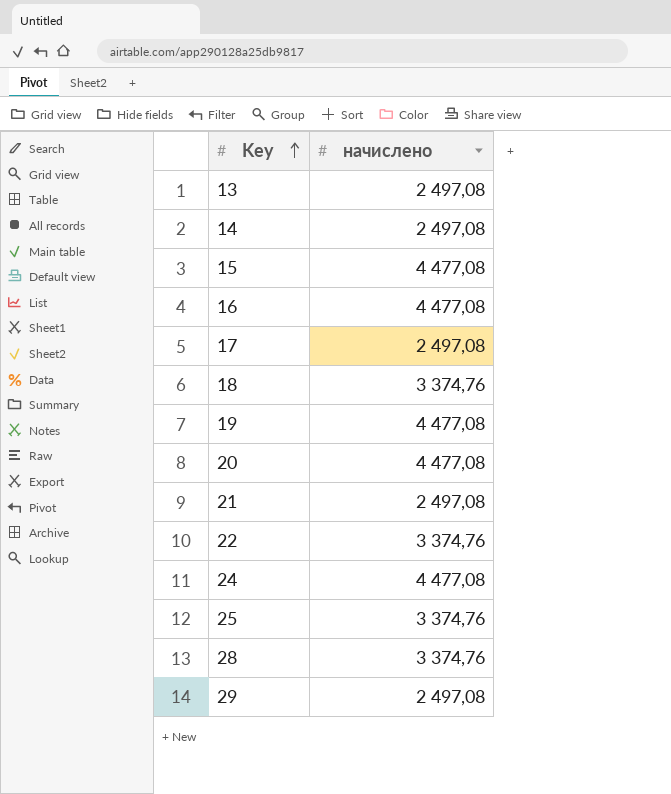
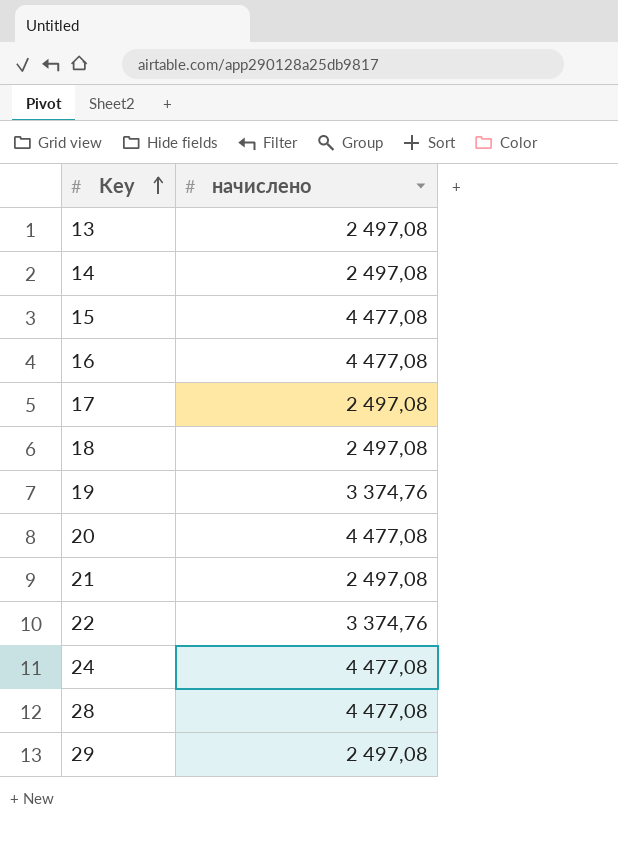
row 25: 3 374,76 -> none
18 | начислено: 3 374,76 -> 2 497,08
19 | начислено: 4 477,08 -> 3 374,76
28 | начислено: 3 374,76 -> 4 477,08

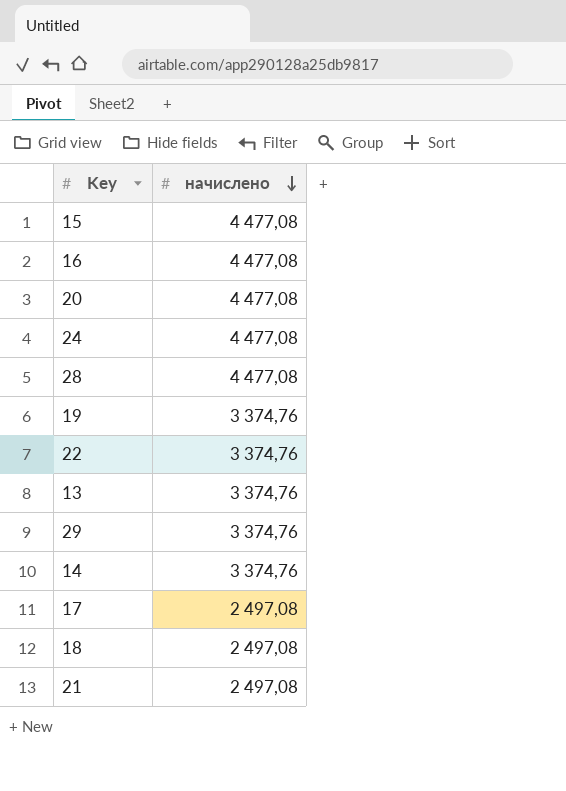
row order: Key ascending -> начислено descending
13 | начислено: 2 497,08 -> 3 374,76
29 | начислено: 2 497,08 -> 3 374,76
14 | начислено: 2 497,08 -> 3 374,76

